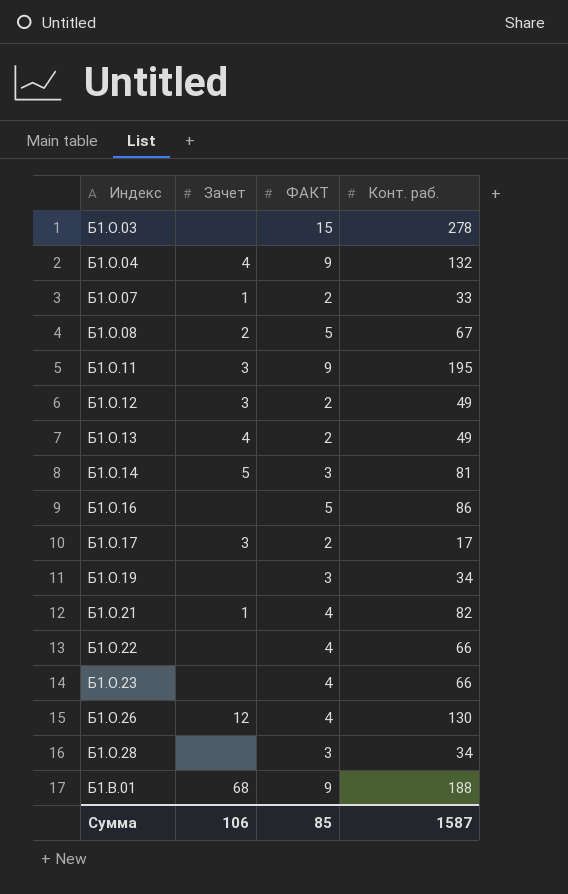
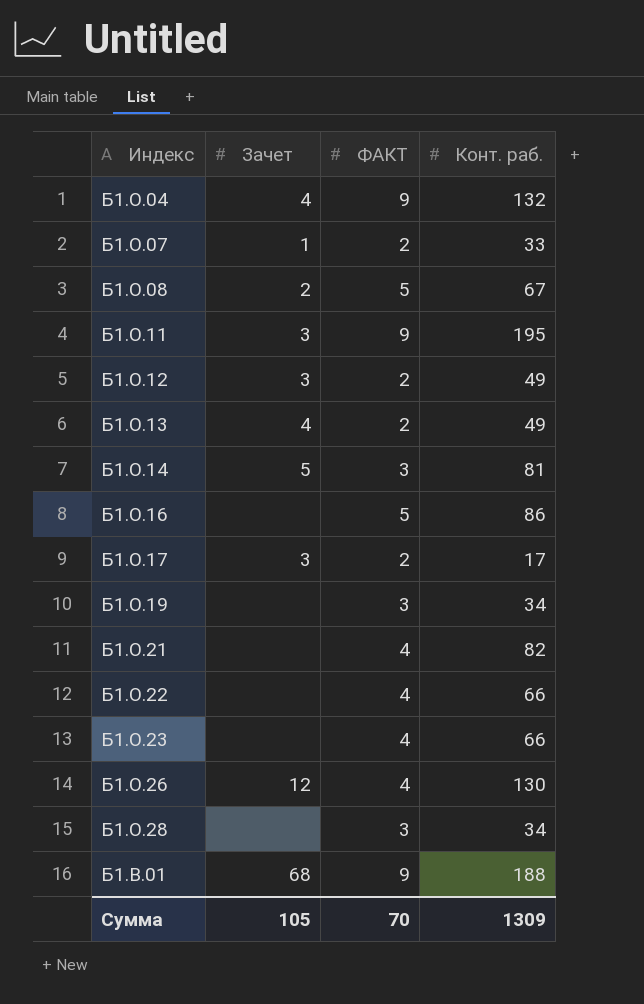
row Б1.О.03: none | 15 | 278 -> none
Б1.О.21 | Зачет: 1 -> none
Сумма | Зачет: 106 -> 105
Сумма | ФАКТ: 85 -> 70
Сумма | Конт. раб.: 1587 -> 1309

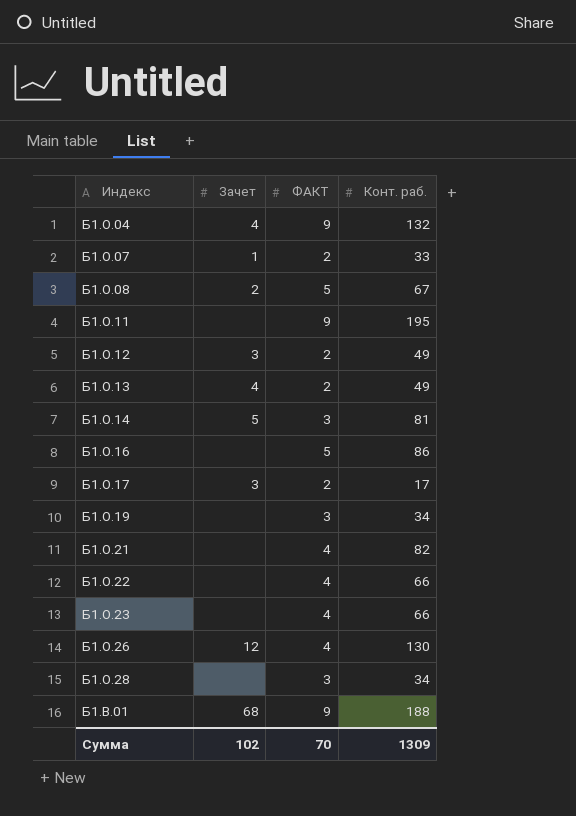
Б1.О.11 | Зачет: 3 -> none
Сумма | Зачет: 105 -> 102

